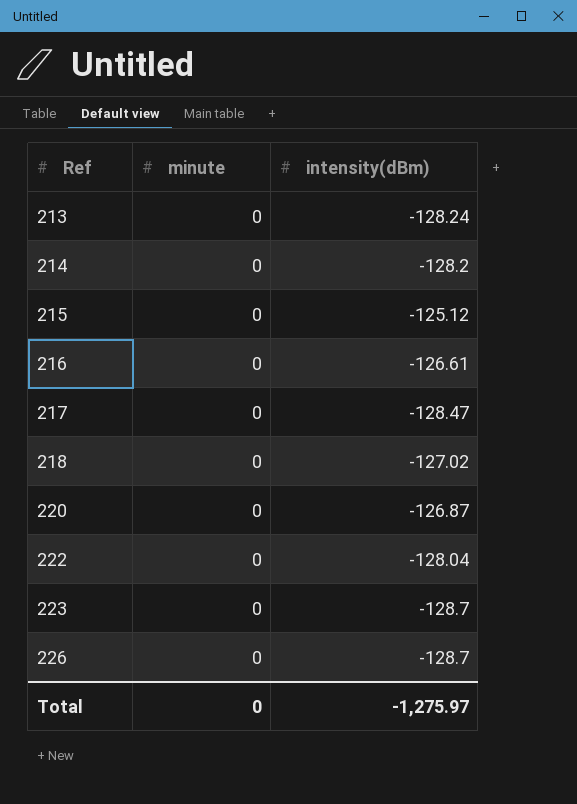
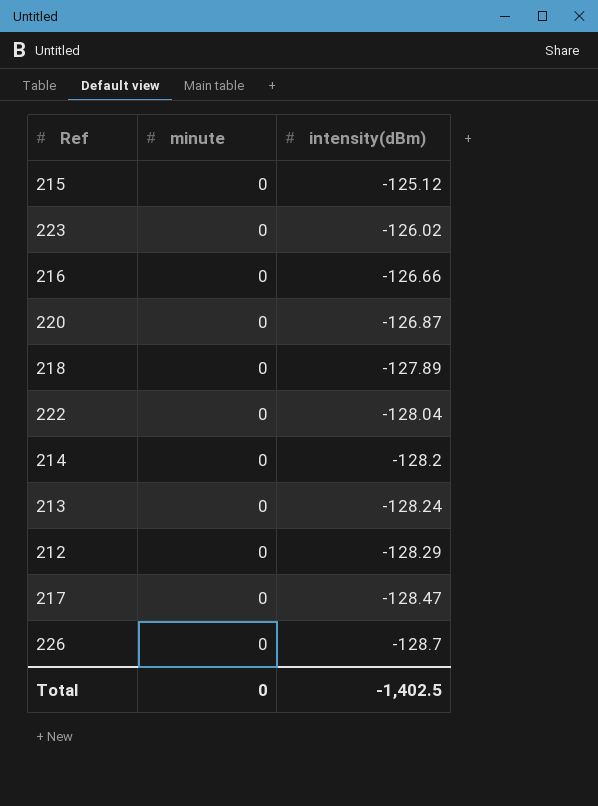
row order: Ref ascending -> intensity(dBm) descending
223 | intensity(dBm): -128.7 -> -126.02
216 | intensity(dBm): -126.61 -> -126.66
218 | intensity(dBm): -127.02 -> -127.89
row 212: none -> 0 | -128.29
Total | intensity(dBm): -1,275.97 -> -1,402.5

